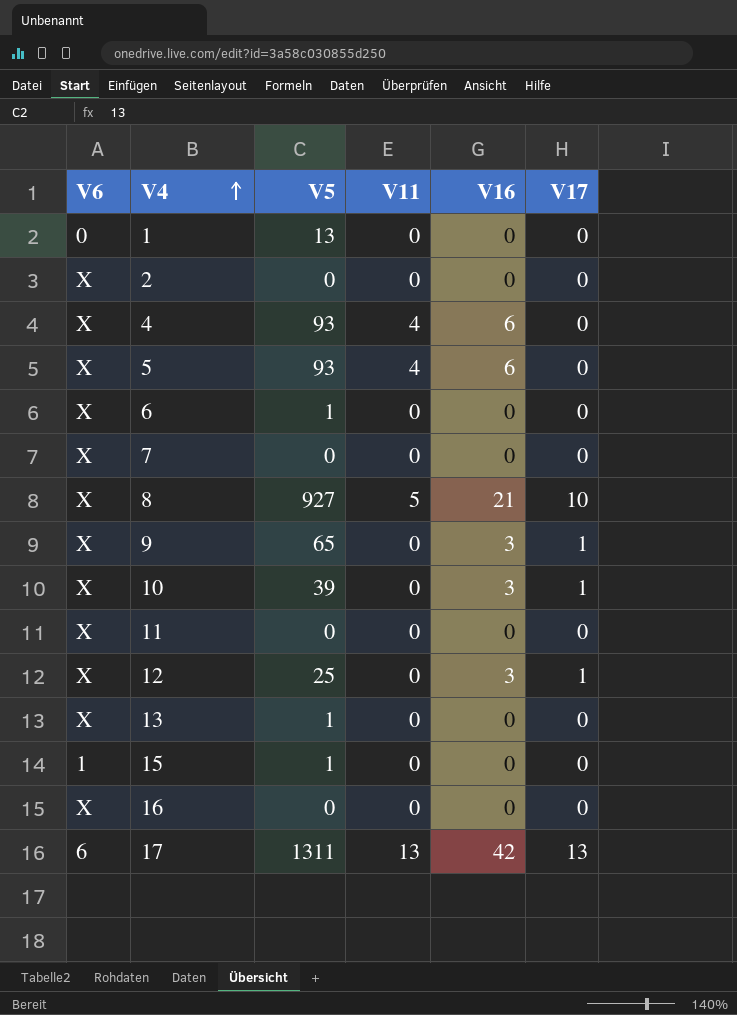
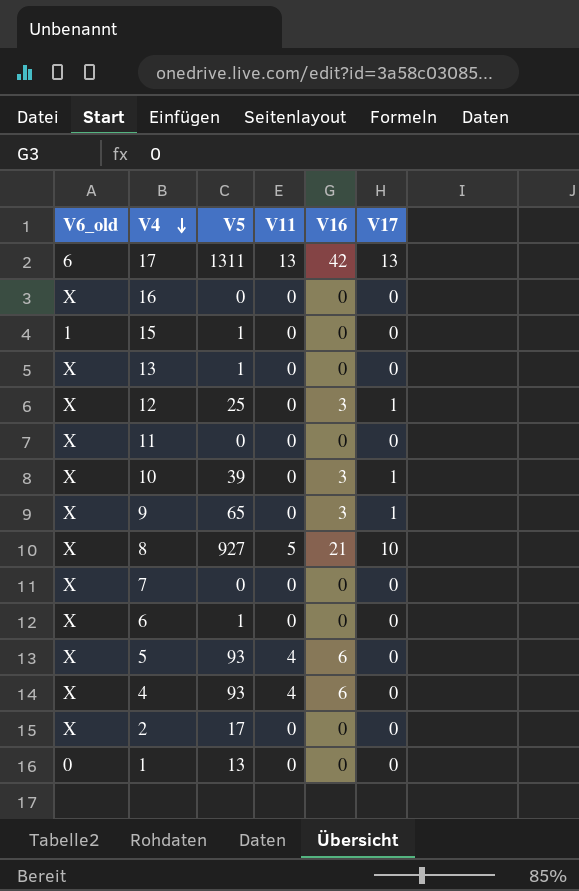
row order: V4 ascending -> V4 descending
column name: V6 -> V6_old
2 | V5: 0 -> 17

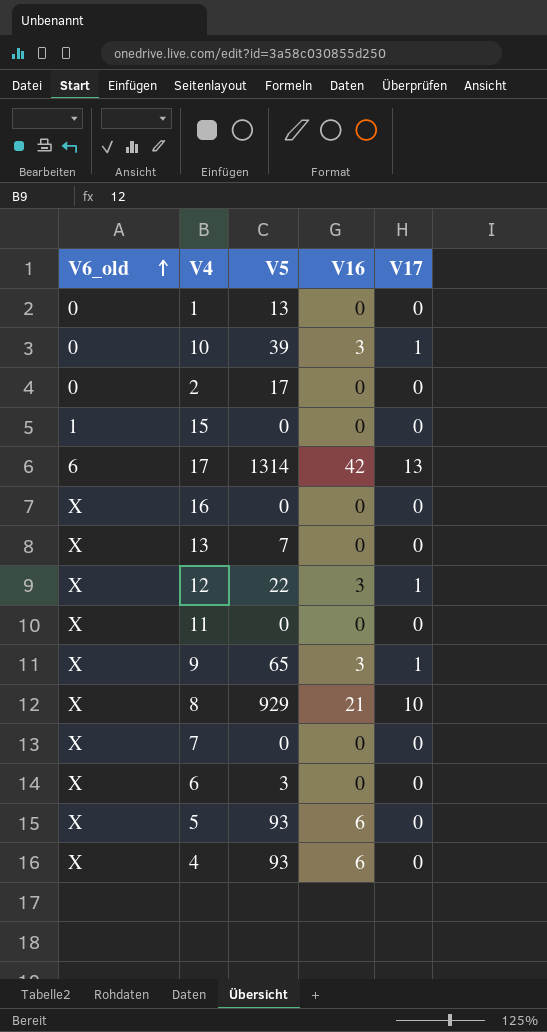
row order: V4 descending -> V6_old ascending
column V11 | position: 4 -> none
10 | V6_old: Х -> 0
2 | V6_old: Х -> 0
15 | V5: 1 -> 0
17 | V5: 1311 -> 1314
13 | V5: 1 -> 7
12 | V5: 25 -> 22
8 | V5: 927 -> 929
6 | V5: 1 -> 3

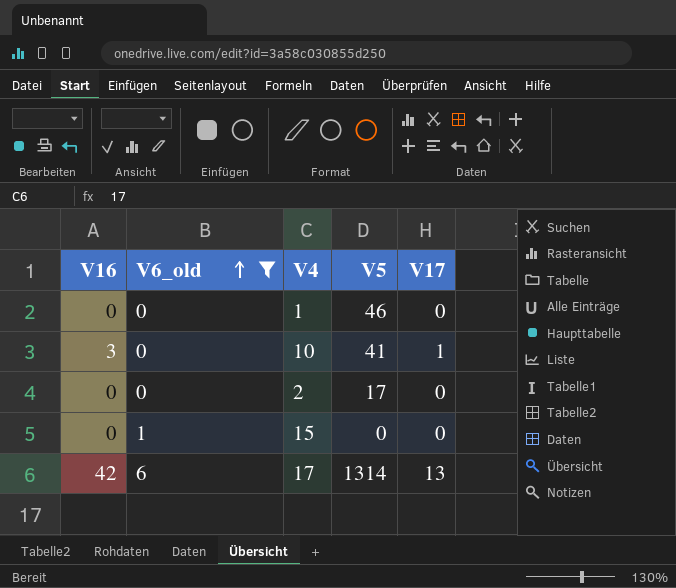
filter: none -> V6_old != Х
column V16 | position: 4 -> 1
1 | V5: 13 -> 46
10 | V5: 39 -> 41

